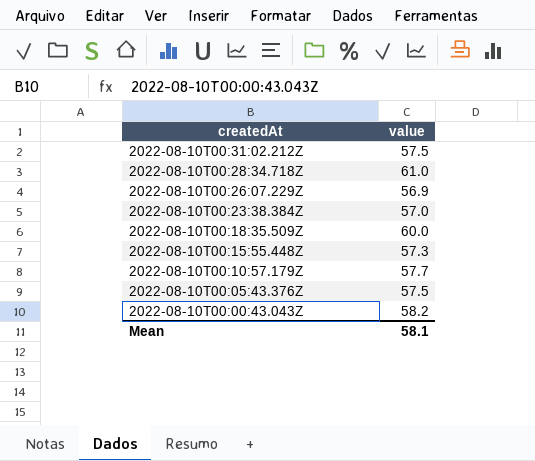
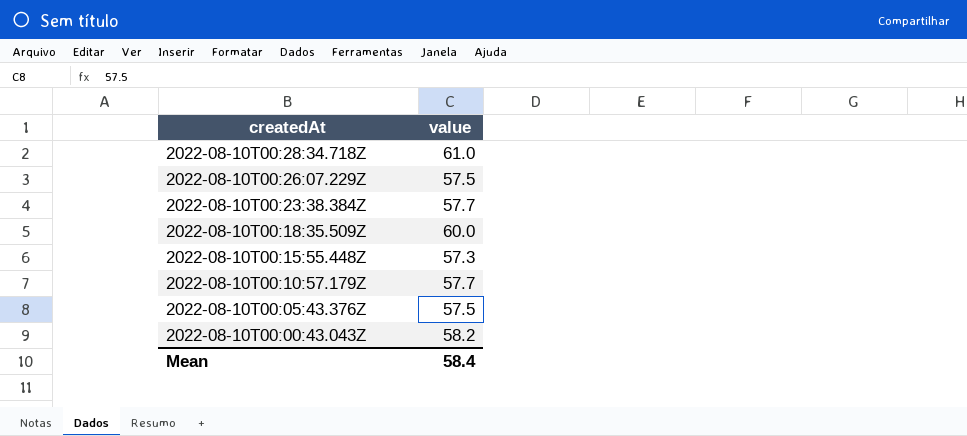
row 2022-08-10T00:31:02.212Z: 57.5 -> none
2022-08-10T00:26:07.229Z | value: 56.9 -> 57.5
2022-08-10T00:23:38.384Z | value: 57.0 -> 57.7
Mean | value: 58.1 -> 58.4

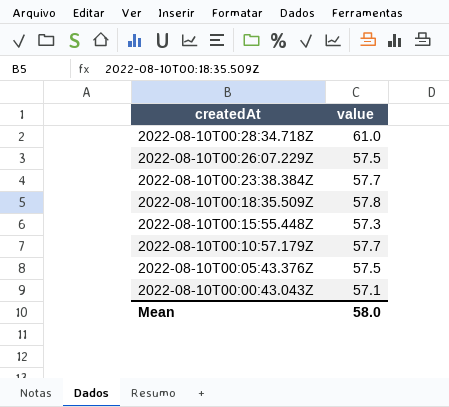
2022-08-10T00:18:35.509Z | value: 60.0 -> 57.8
2022-08-10T00:00:43.043Z | value: 58.2 -> 57.1
Mean | value: 58.4 -> 58.0

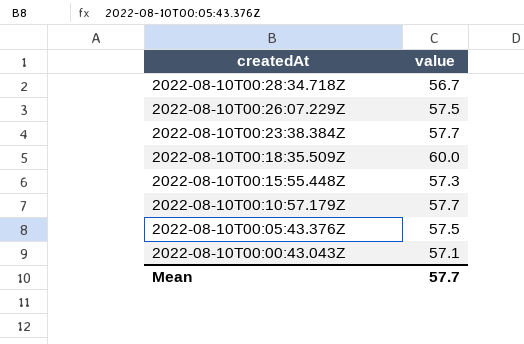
2022-08-10T00:28:34.718Z | value: 61.0 -> 56.7
2022-08-10T00:18:35.509Z | value: 57.8 -> 60.0
Mean | value: 58.0 -> 57.7

